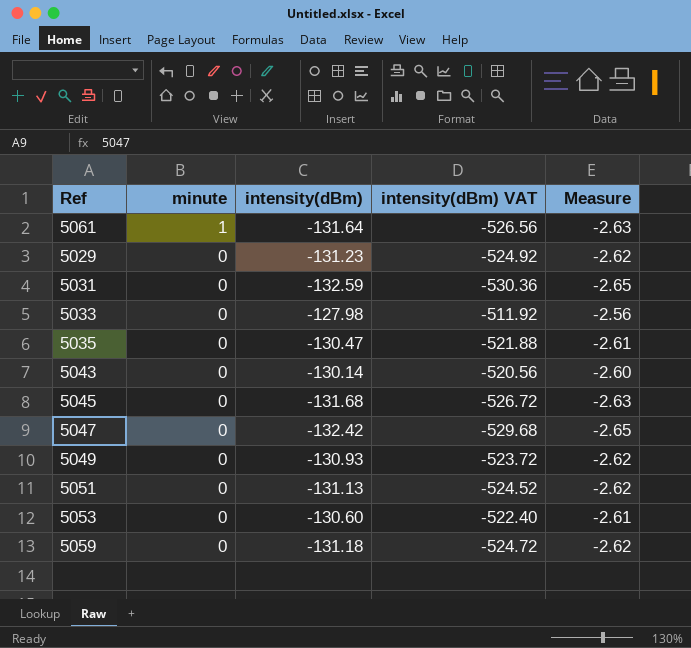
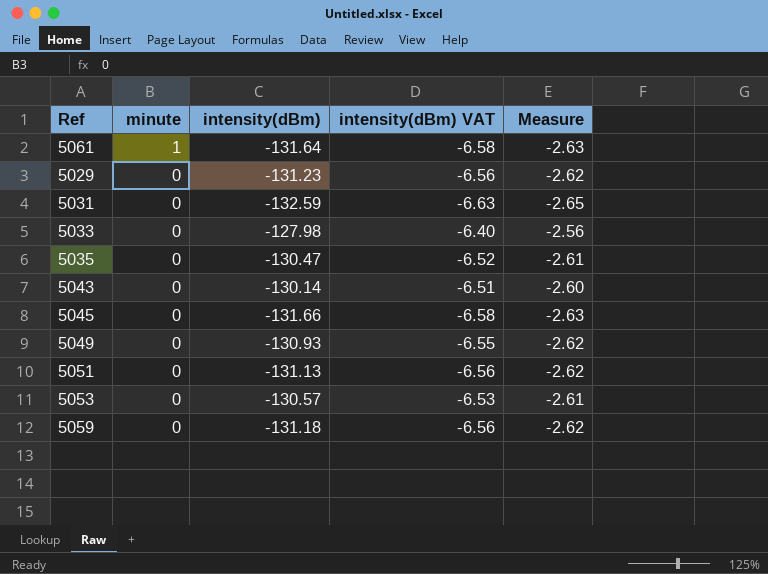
column intensity(dBm) VAT | formula: [intensity(dBm)] * 4 -> [intensity(dBm)] * 0.05
row 5047: 0 | -132.42 | -529.68 | -2.65 -> none
5045 | intensity(dBm): -131.68 -> -131.66
5053 | intensity(dBm): -130.60 -> -130.57

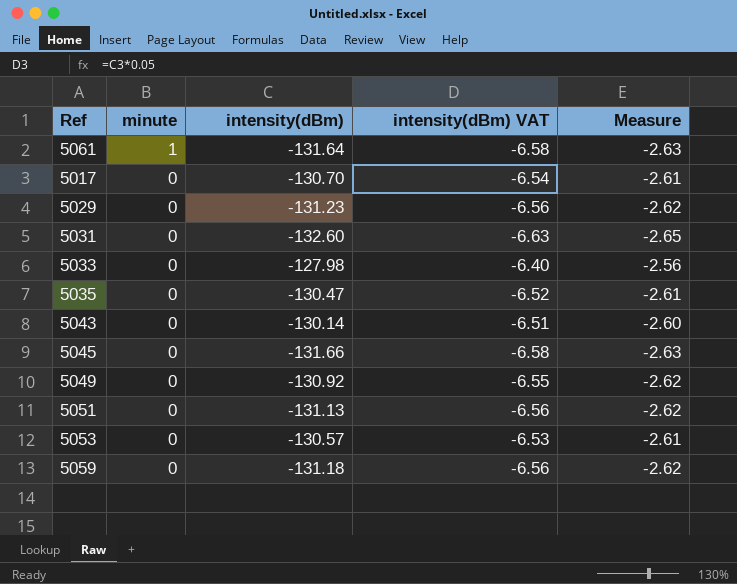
row 5017: none -> 0 | -130.70 | -6.54 | -2.61
5031 | intensity(dBm): -132.59 -> -132.60
5049 | intensity(dBm): -130.93 -> -130.92

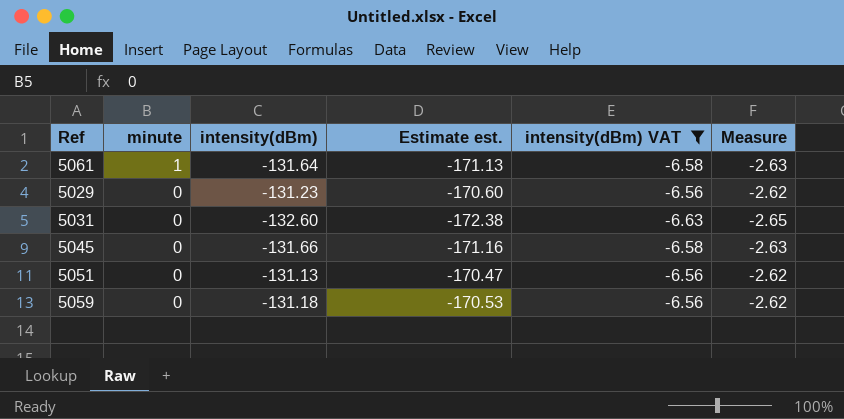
filter: none -> intensity(dBm) VAT <= -6.56
column Estimate est. | formula: none -> [intensity(dBm)] * 1.3

